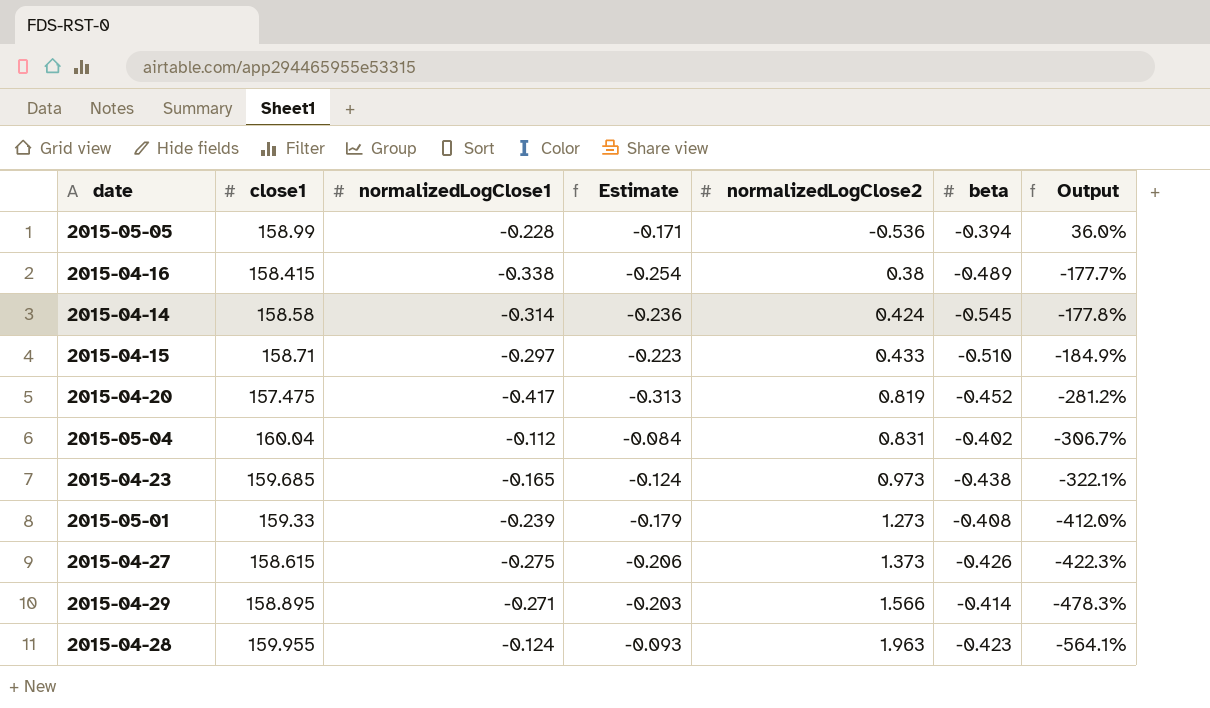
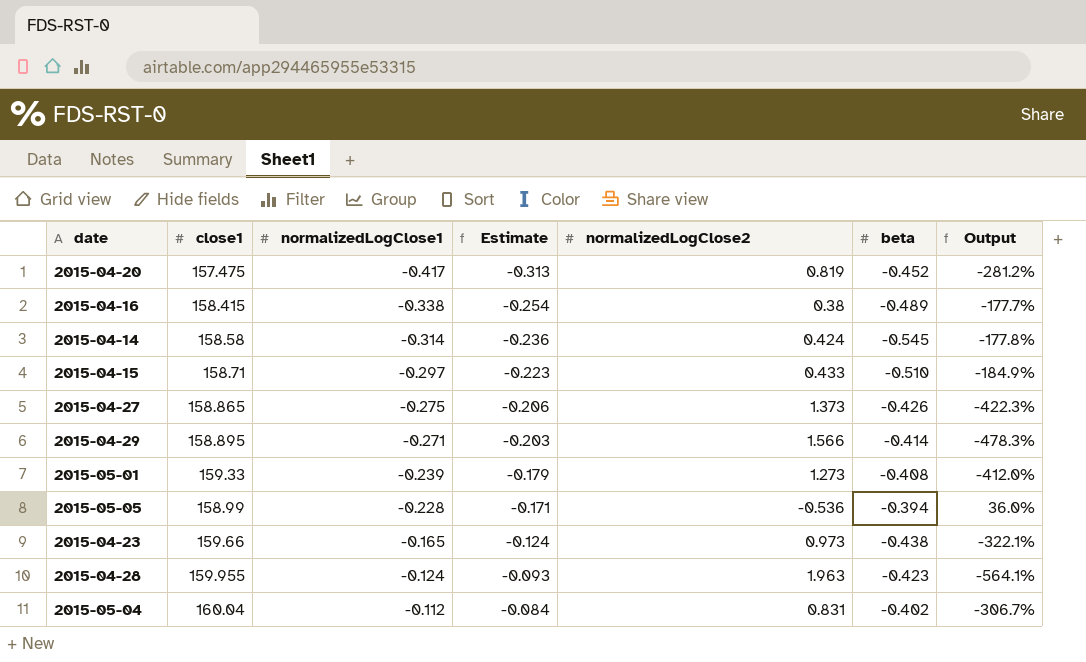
row order: normalizedLogClose2 ascending -> normalizedLogClose1 ascending
2015-04-27 | close1: 158.615 -> 158.865
2015-04-23 | close1: 159.685 -> 159.66

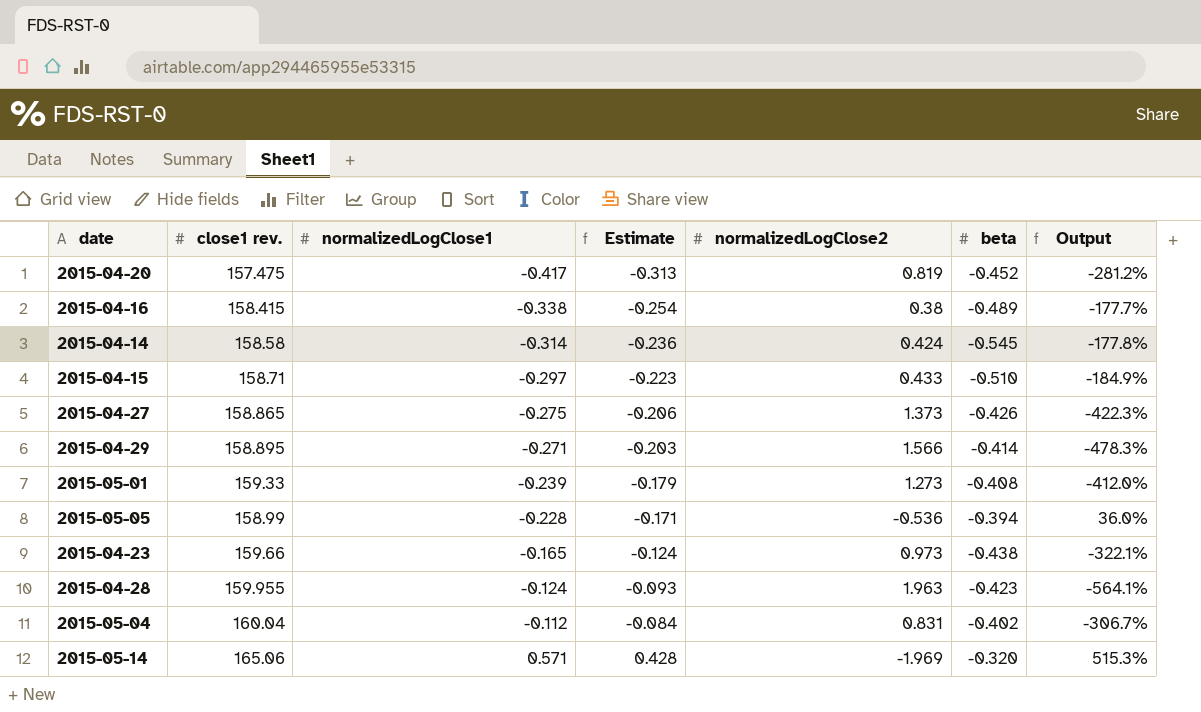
column name: close1 -> close1 rev.
row 2015-05-14: none -> 165.06 | 0.571 | 0.428 | -1.969 | -0.320 | 515.3%

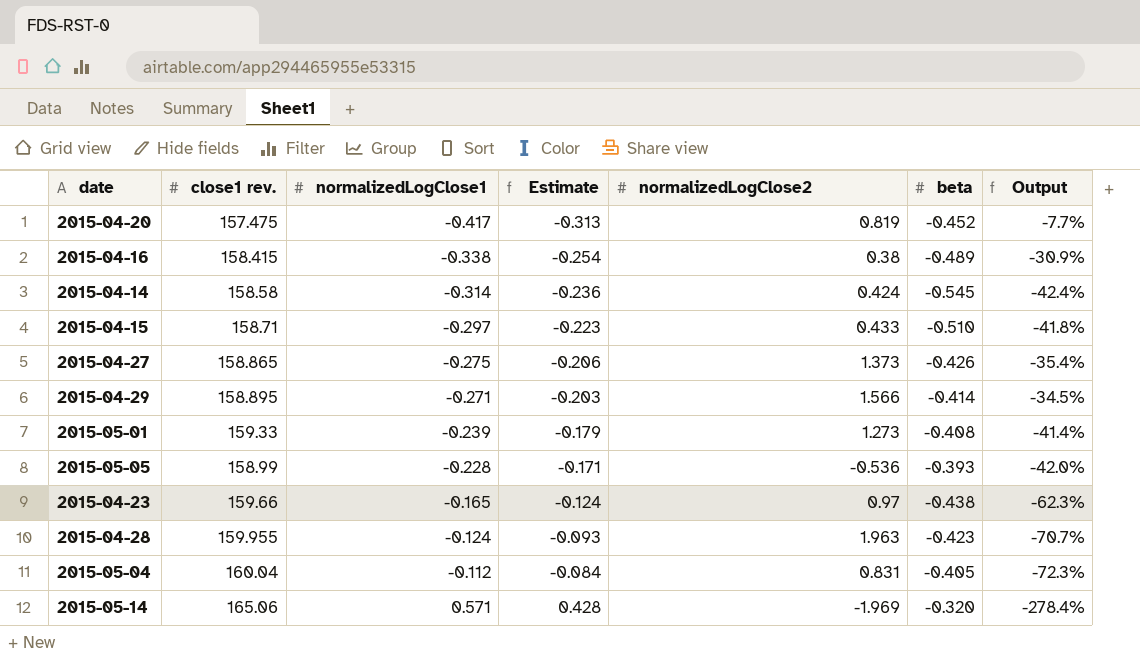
column Output | formula: ([normalizedLogClose2] - [beta]) / [beta] -> ([normalizedLogClose1] - [beta]) / [beta]
2015-05-05 | beta: -0.394 -> -0.393
2015-04-23 | normalizedLogClose2: 0.973 -> 0.97
2015-05-04 | beta: -0.402 -> -0.405

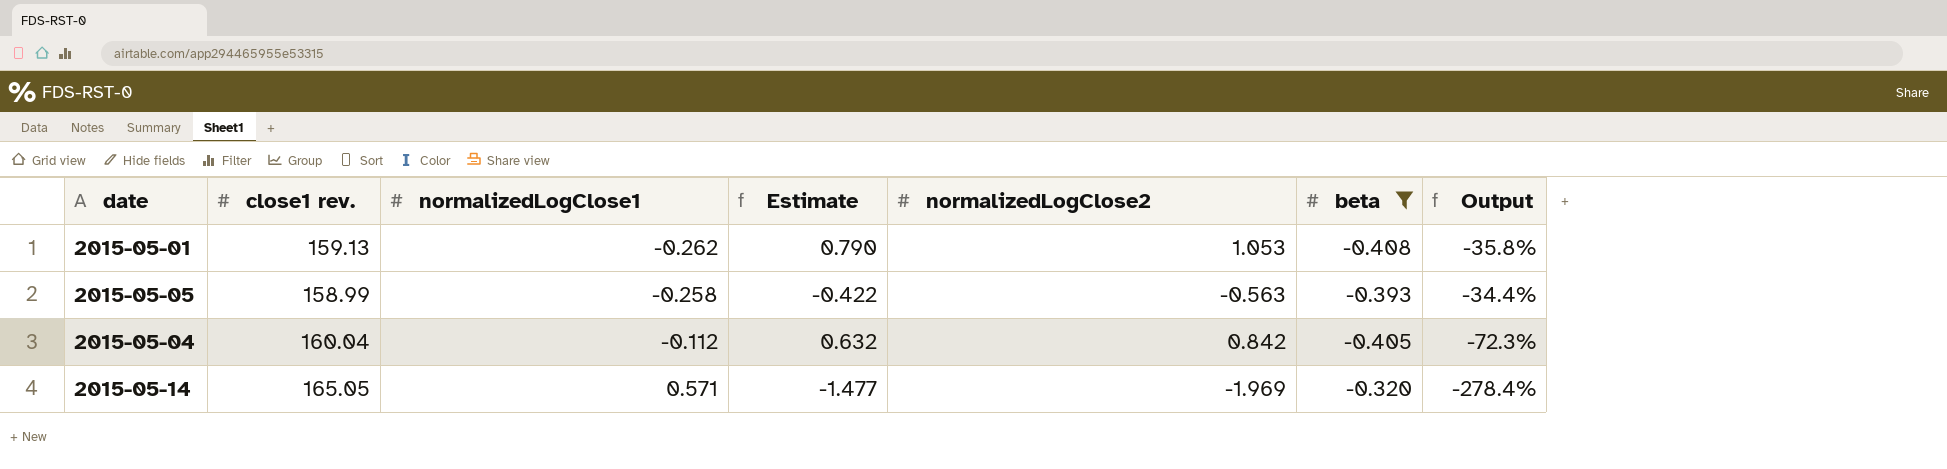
filter: none -> beta >= -0.408
column Estimate | formula: [normalizedLogClose1] * 0.75 -> [normalizedLogClose2] * 0.75
2015-05-01 | close1 rev.: 159.33 -> 159.13
2015-05-01 | normalizedLogClose1: -0.239 -> -0.262
2015-05-01 | normalizedLogClose2: 1.273 -> 1.053
2015-05-01 | Output: -41.4% -> -35.8%
2015-05-05 | normalizedLogClose1: -0.228 -> -0.258
2015-05-05 | normalizedLogClose2: -0.536 -> -0.563
2015-05-05 | Output: -42.0% -> -34.4%
2015-05-04 | normalizedLogClose2: 0.831 -> 0.842
2015-05-14 | close1 rev.: 165.06 -> 165.05

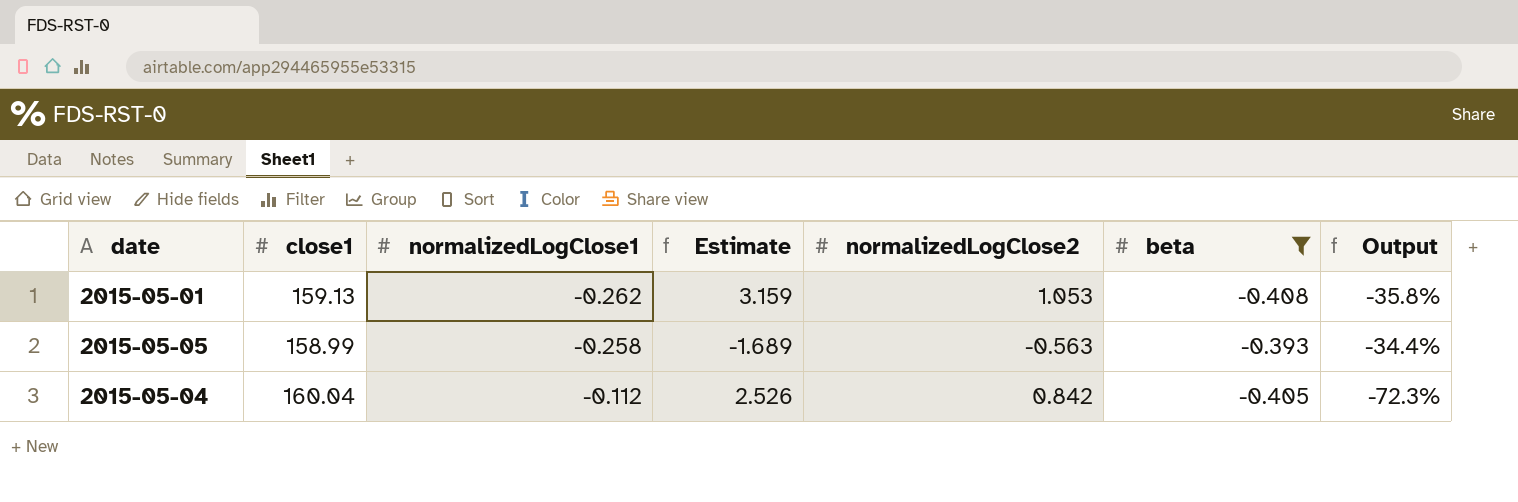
column name: close1 rev. -> close1
column Estimate | formula: [normalizedLogClose2] * 0.75 -> [normalizedLogClose2] * 3
row 2015-05-14: 165.05 | 0.571 | -1.477 | -1.969 | -0.320 | -278.4% -> none

